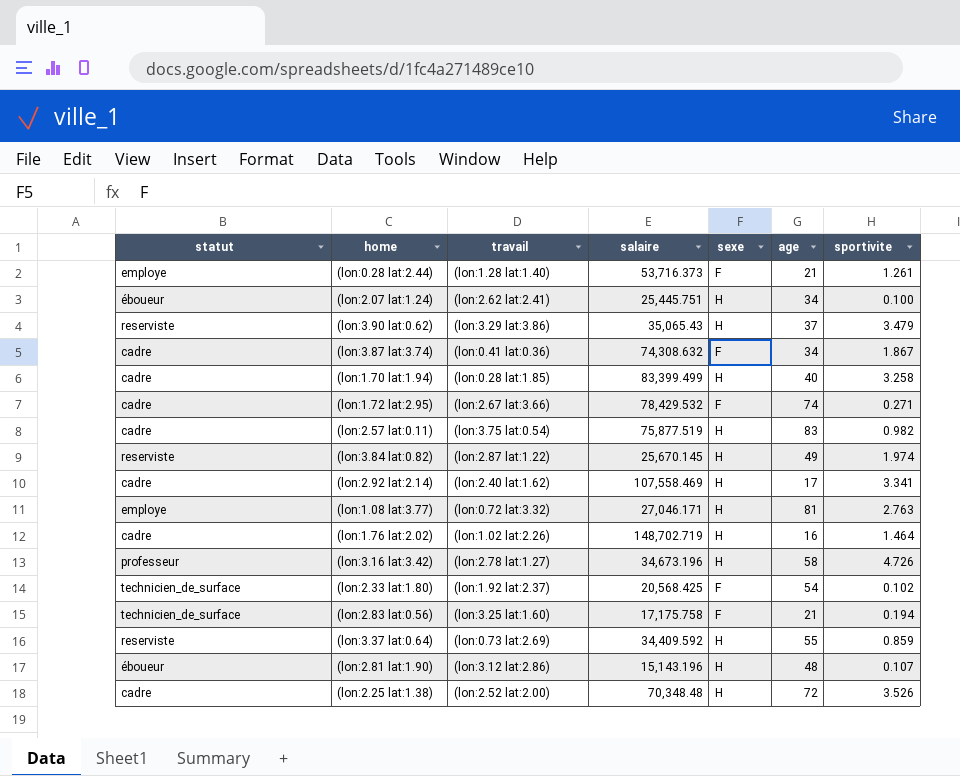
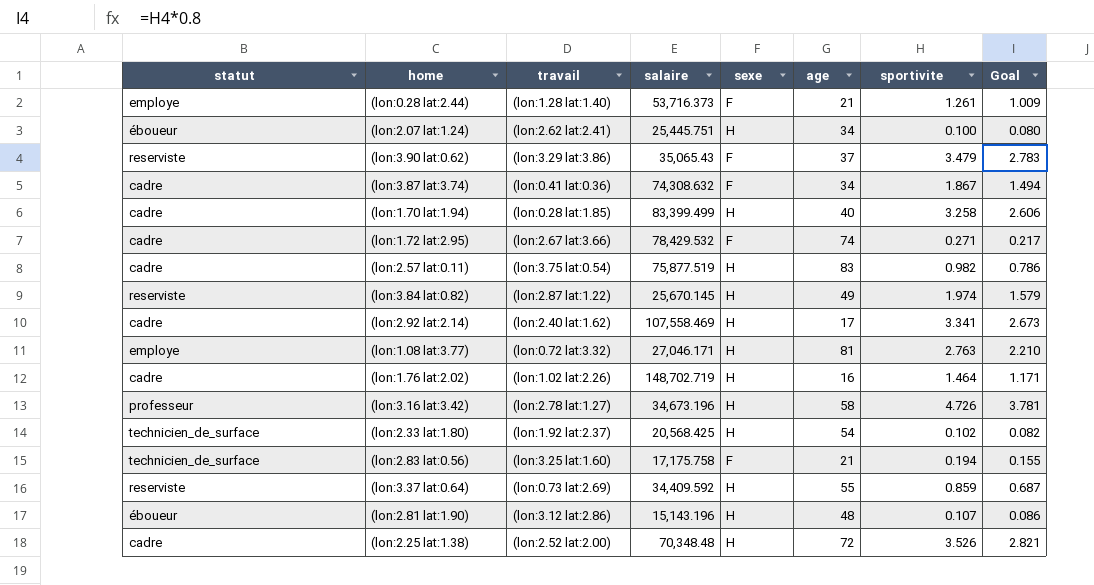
column Goal | formula: none -> [sportivite] * 0.8
(lon:3.90 lat:0.62) | sexe: H -> F
(lon:2.33 lat:1.80) | sexe: F -> H

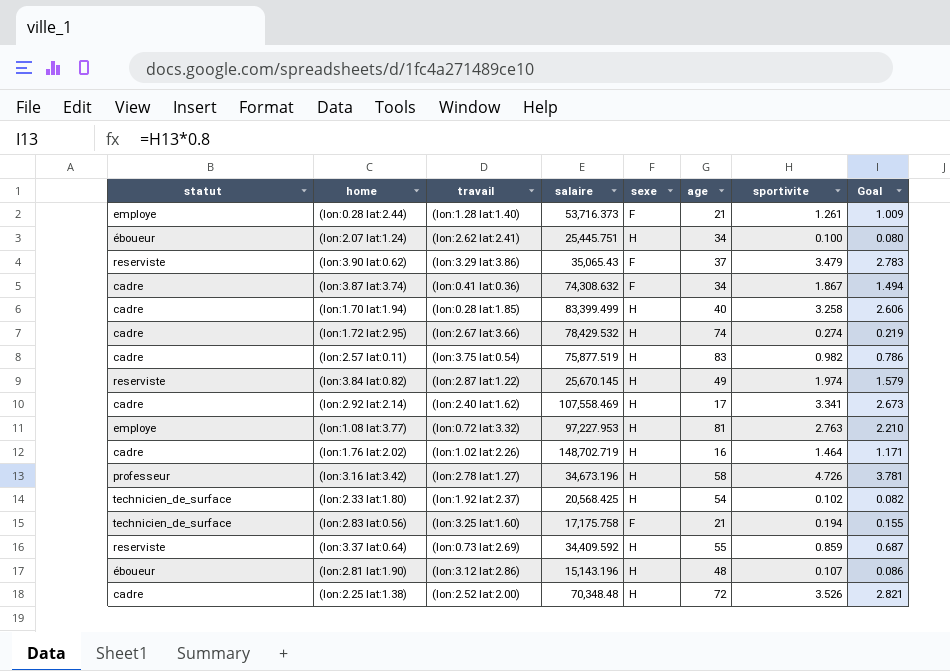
(lon:1.72 lat:2.95) | sexe: F -> H
(lon:1.72 lat:2.95) | sportivite: 0.271 -> 0.274
(lon:1.72 lat:2.95) | Goal: 0.217 -> 0.219
(lon:1.08 lat:3.77) | salaire: 27,046.171 -> 97,227.953

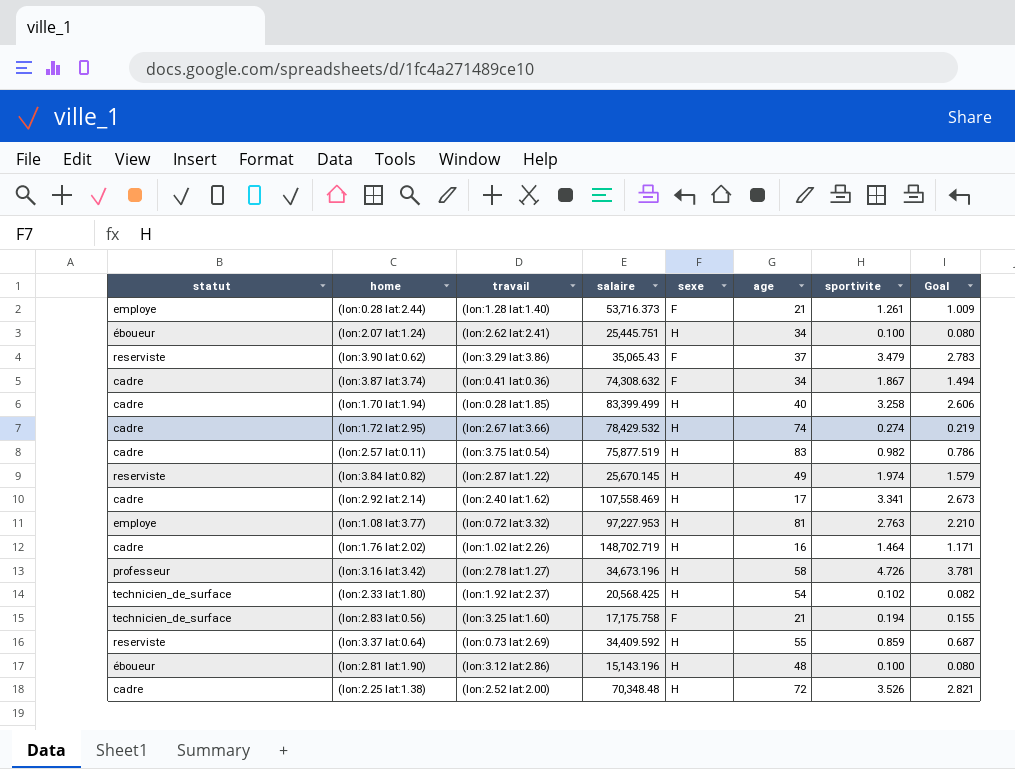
(lon:2.81 lat:1.90) | sportivite: 0.107 -> 0.100
(lon:2.81 lat:1.90) | Goal: 0.086 -> 0.080

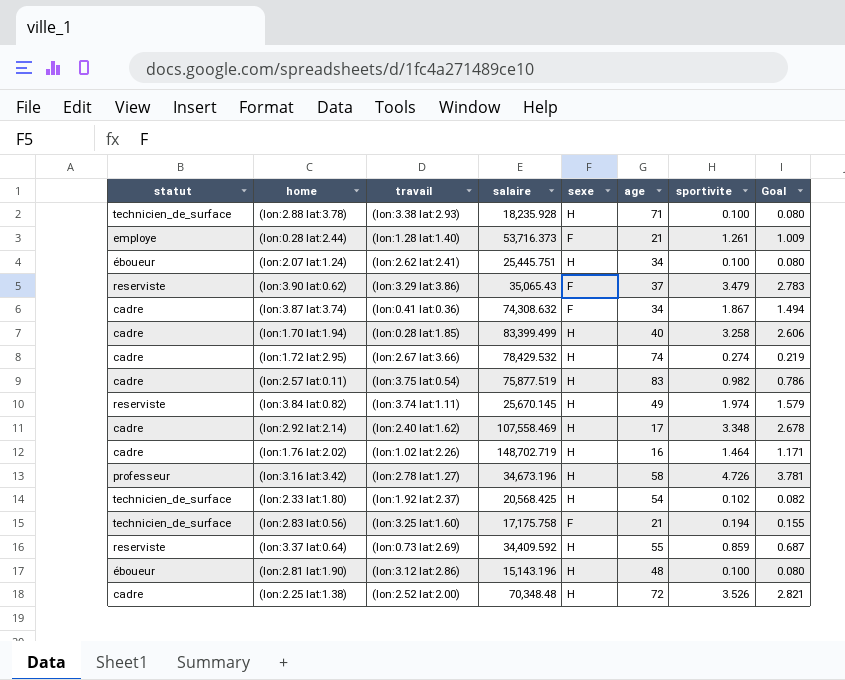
row (lon:1.08 lat:3.77): employe | (lon:0.72 lat:3.32) | 97,227.953 | H | 81 | 2.763 | 2.210 -> none
row (lon:2.88 lat:3.78): none -> technicien_de_surface | (lon:3.38 lat:2.93) | 18,235.928 | H | 71 | 0.100 | 0.080
(lon:3.84 lat:0.82) | travail: (lon:2.87 lat:1.22) -> (lon:3.74 lat:1.11)
(lon:2.92 lat:2.14) | sportivite: 3.341 -> 3.348
(lon:2.92 lat:2.14) | Goal: 2.673 -> 2.678

